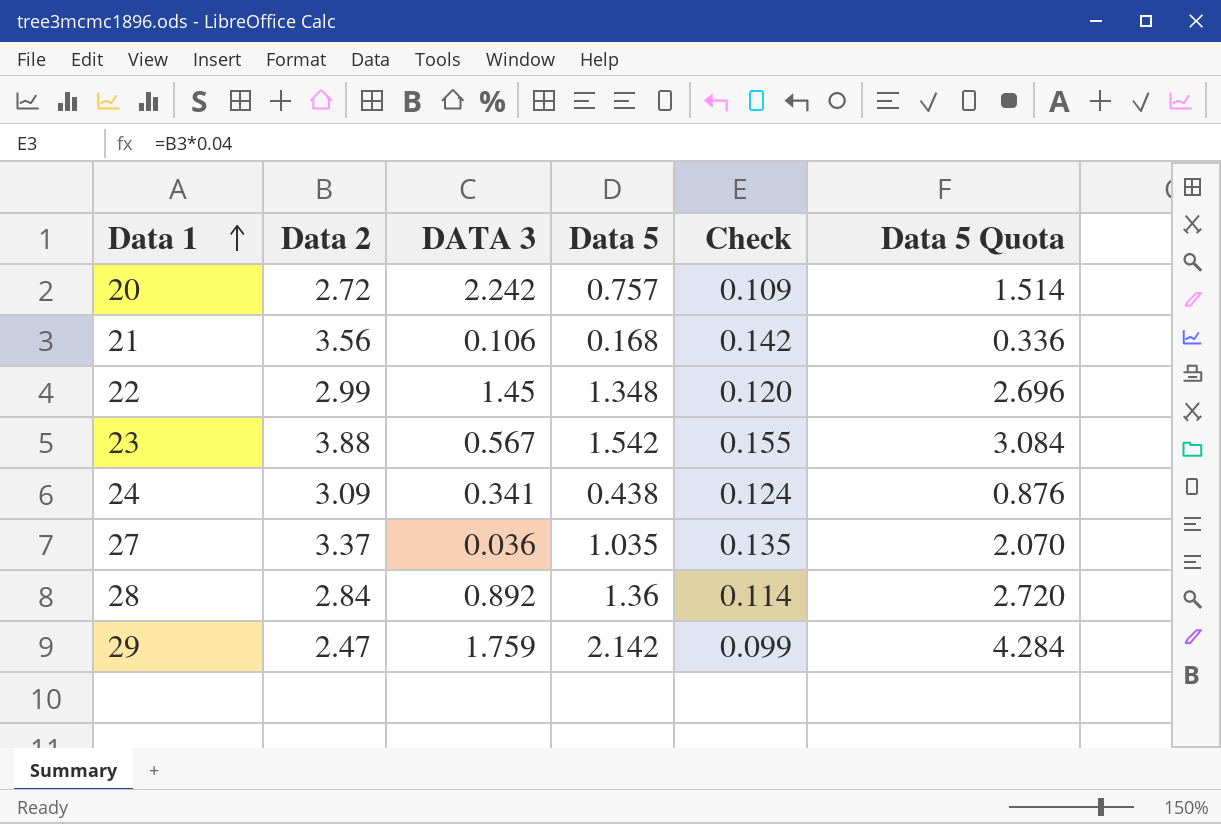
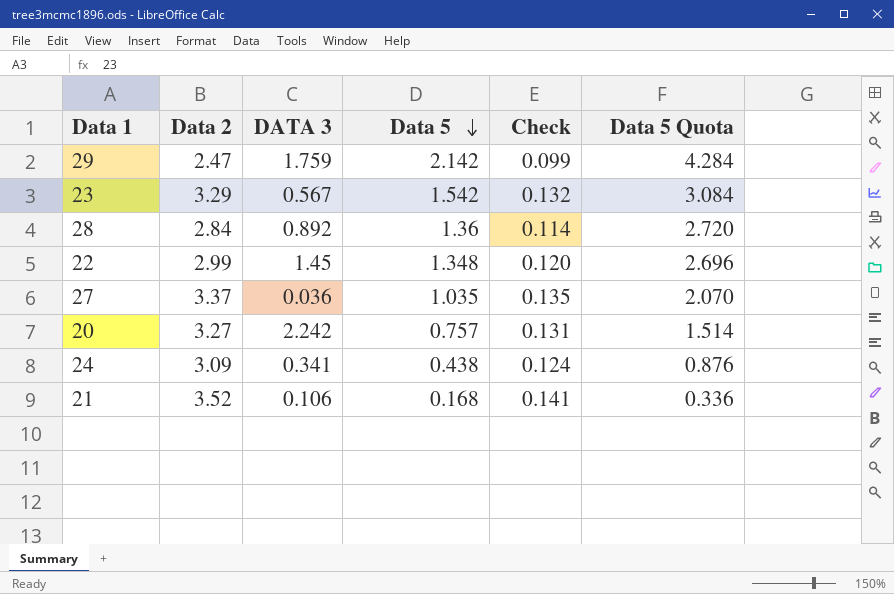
row order: Data 1 ascending -> Data 5 descending
23 | Data 2: 3.88 -> 3.29
23 | Check: 0.155 -> 0.132
20 | Data 2: 2.72 -> 3.27
20 | Check: 0.109 -> 0.131
21 | Data 2: 3.56 -> 3.52
21 | Check: 0.142 -> 0.141

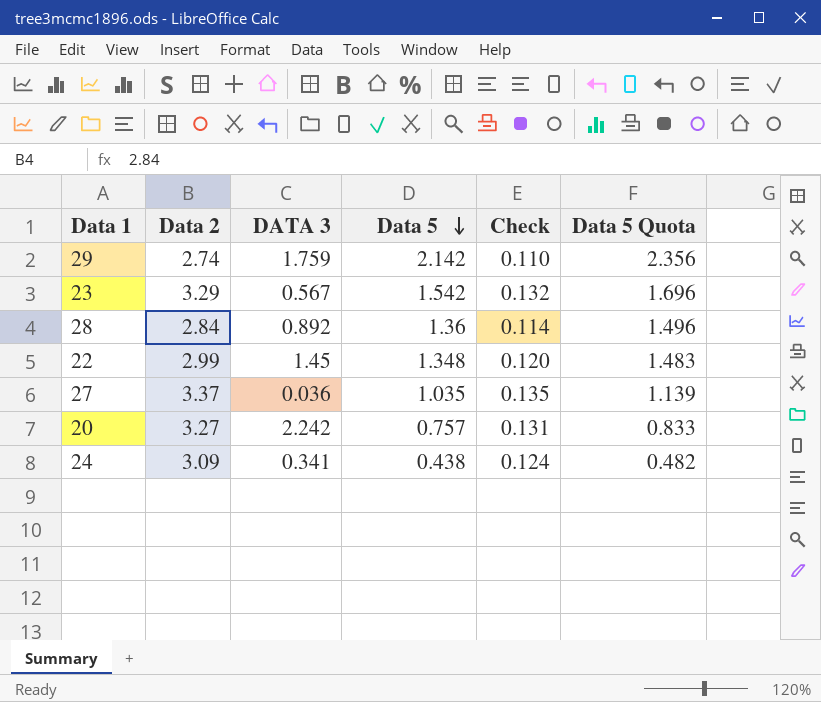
column Data 5 Quota | formula: [Data 5] * 2 -> [Data 5] * 1.1
row 21: 3.52 | 0.106 | 0.168 | 0.141 | 0.336 -> none
29 | Data 2: 2.47 -> 2.74
29 | Check: 0.099 -> 0.110

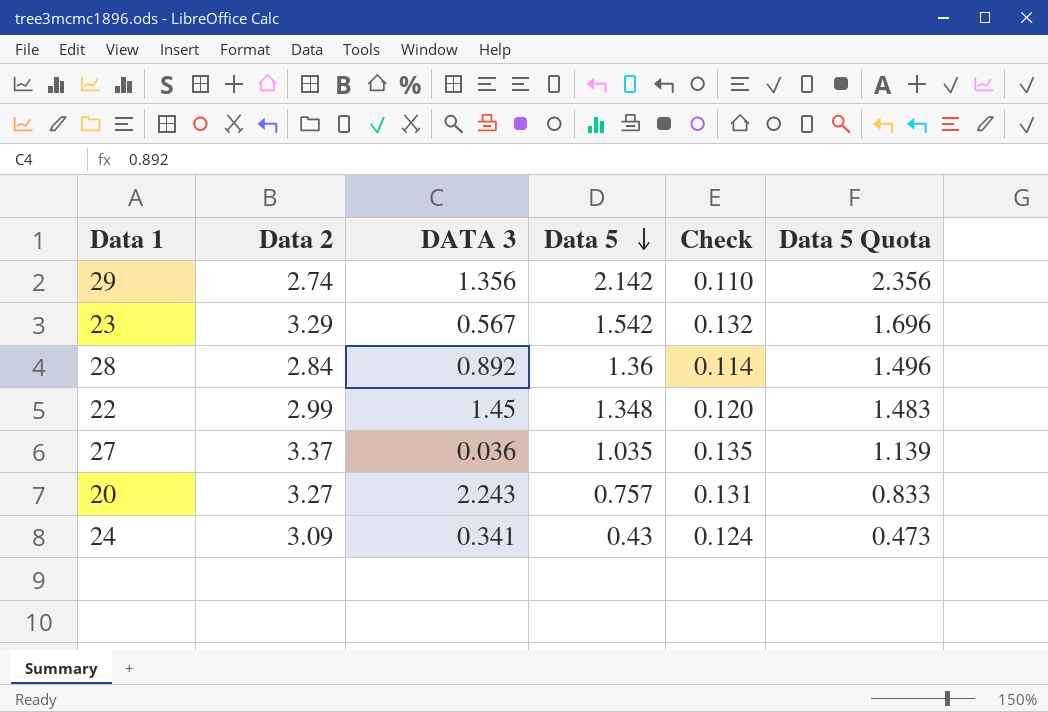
29 | DATA 3: 1.759 -> 1.356
20 | DATA 3: 2.242 -> 2.243
24 | Data 5: 0.438 -> 0.43
24 | Data 5 Quota: 0.482 -> 0.473

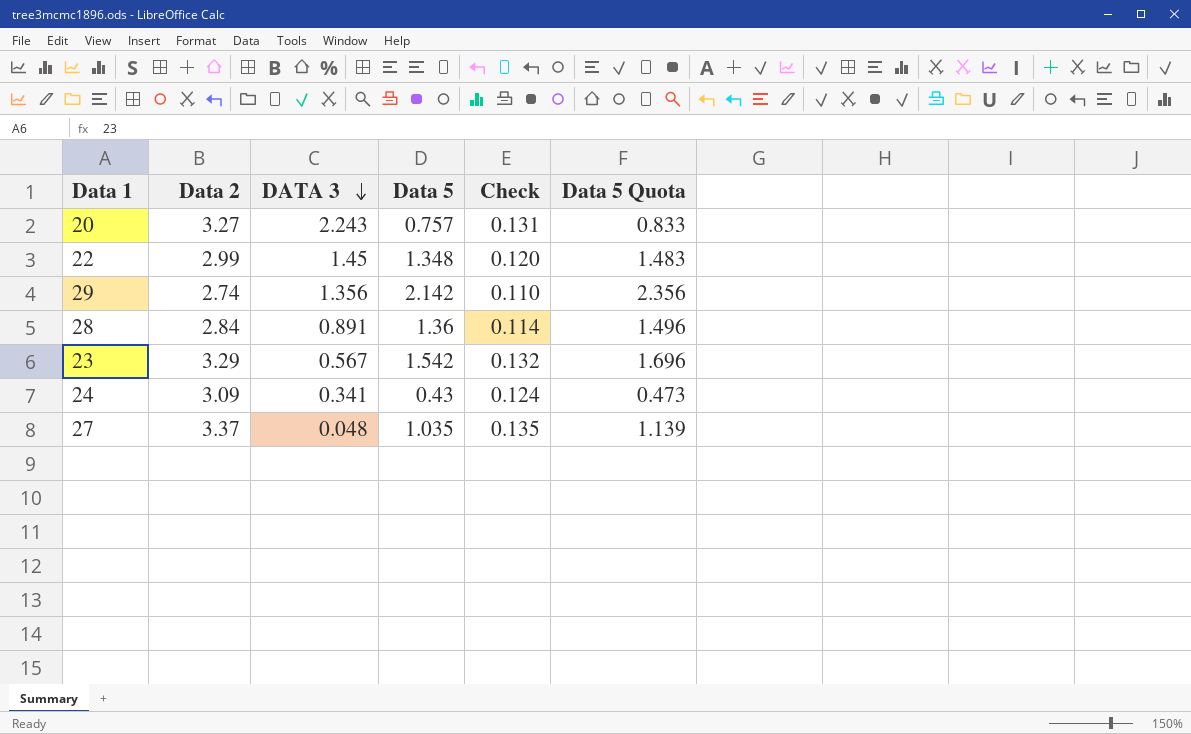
row order: Data 5 descending -> DATA 3 descending
28 | DATA 3: 0.892 -> 0.891
27 | DATA 3: 0.036 -> 0.048

